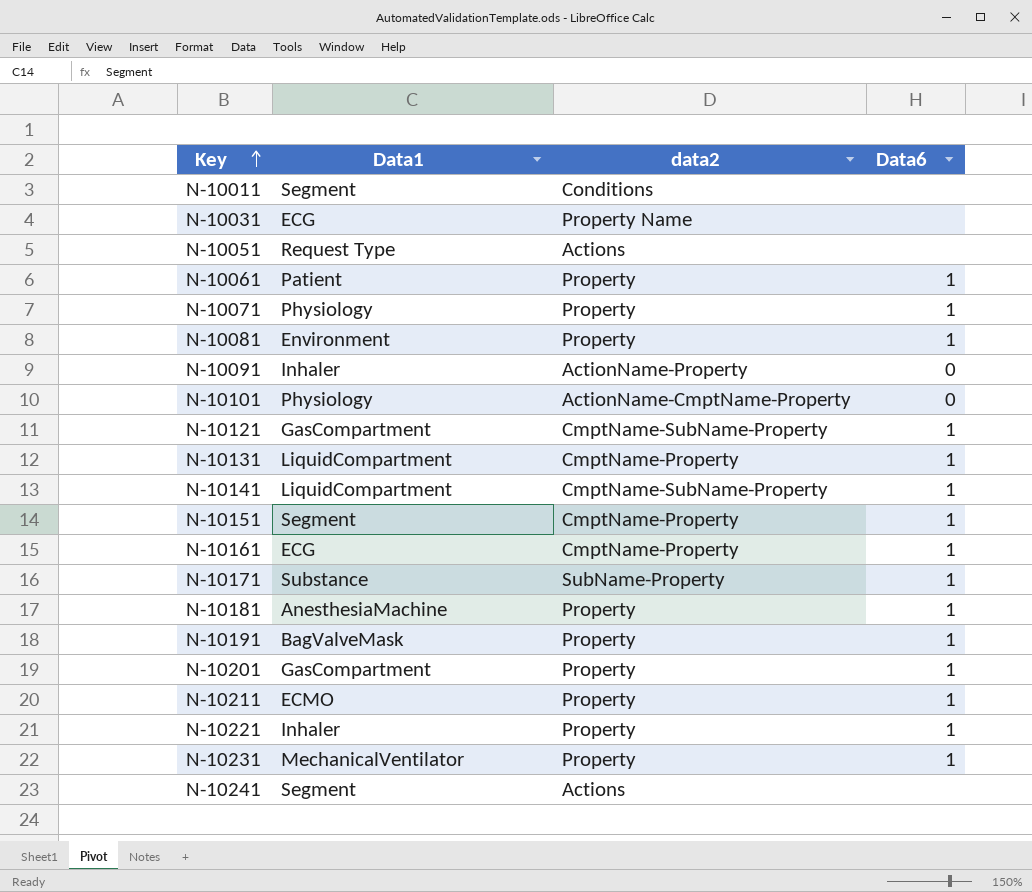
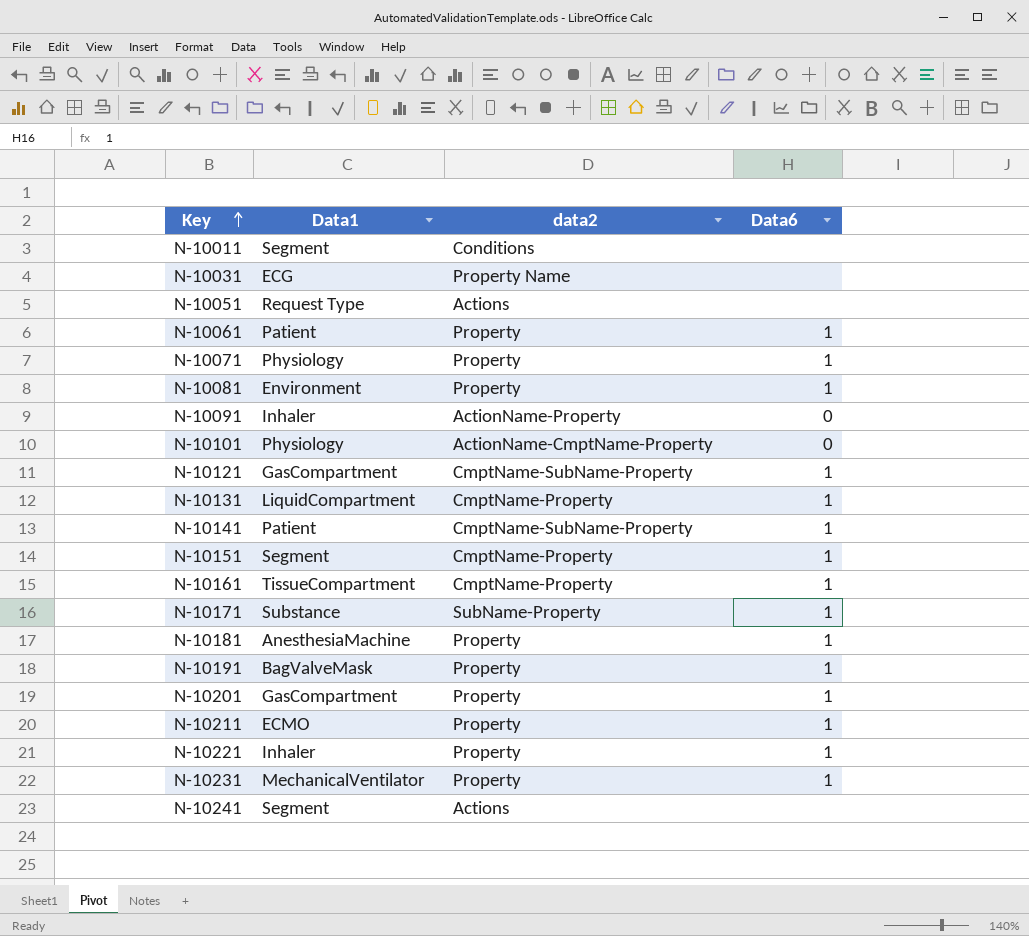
N-10141 | Data1: LiquidCompartment -> Patient
N-10161 | Data1: ECG -> TissueCompartment

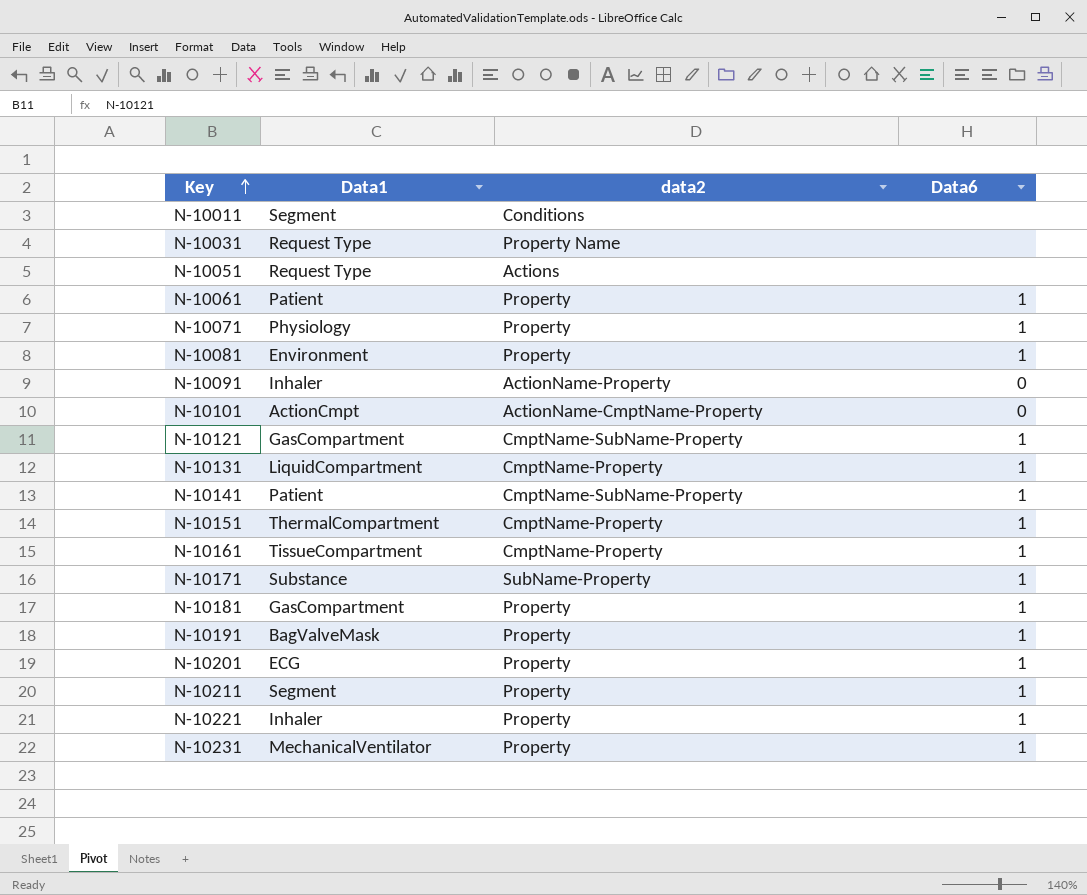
row N-10241: Segment | Actions | none -> none
N-10031 | Data1: ECG -> Request Type
N-10101 | Data1: Physiology -> ActionCmpt
N-10151 | Data1: Segment -> ThermalCompartment
N-10181 | Data1: AnesthesiaMachine -> GasCompartment
N-10201 | Data1: GasCompartment -> ECG
N-10211 | Data1: ECMO -> Segment

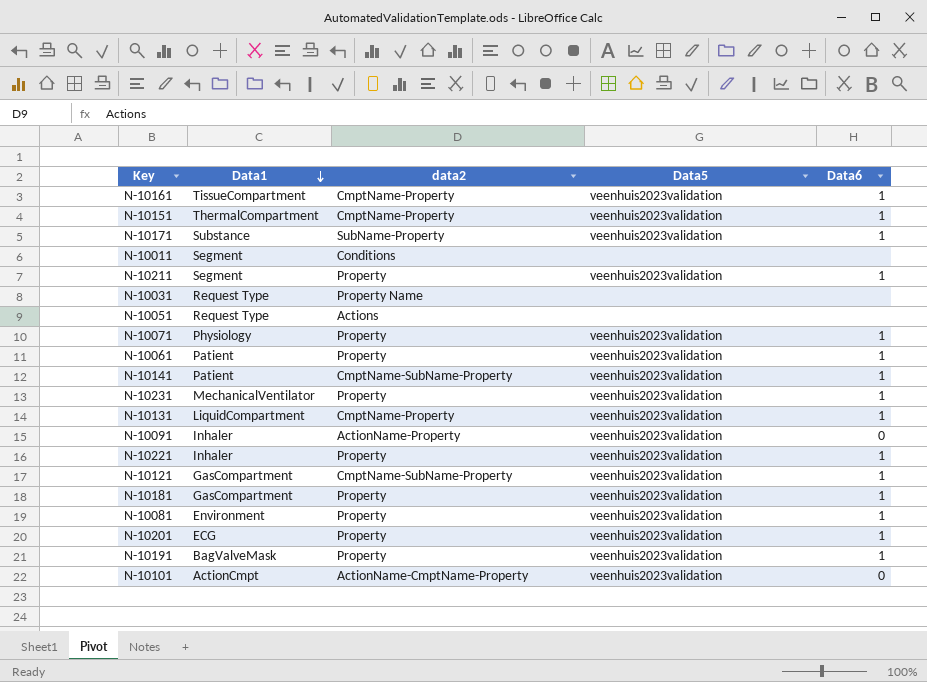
row order: Key ascending -> Data1 descending
column Data5 | position: none -> 4

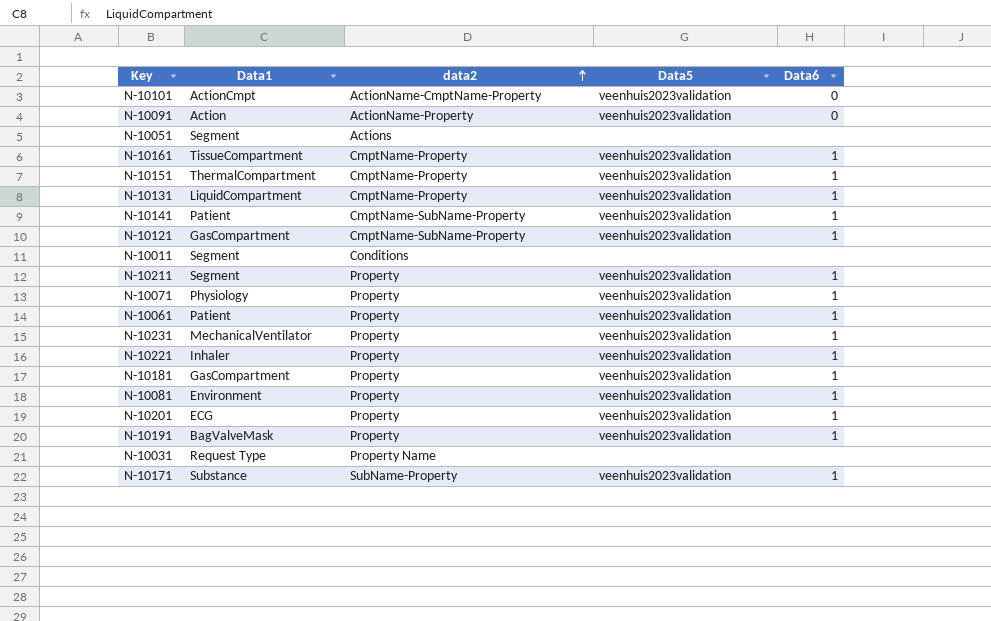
row order: Data1 descending -> data2 ascending
N-10091 | Data1: Inhaler -> Action
N-10051 | Data1: Request Type -> Segment

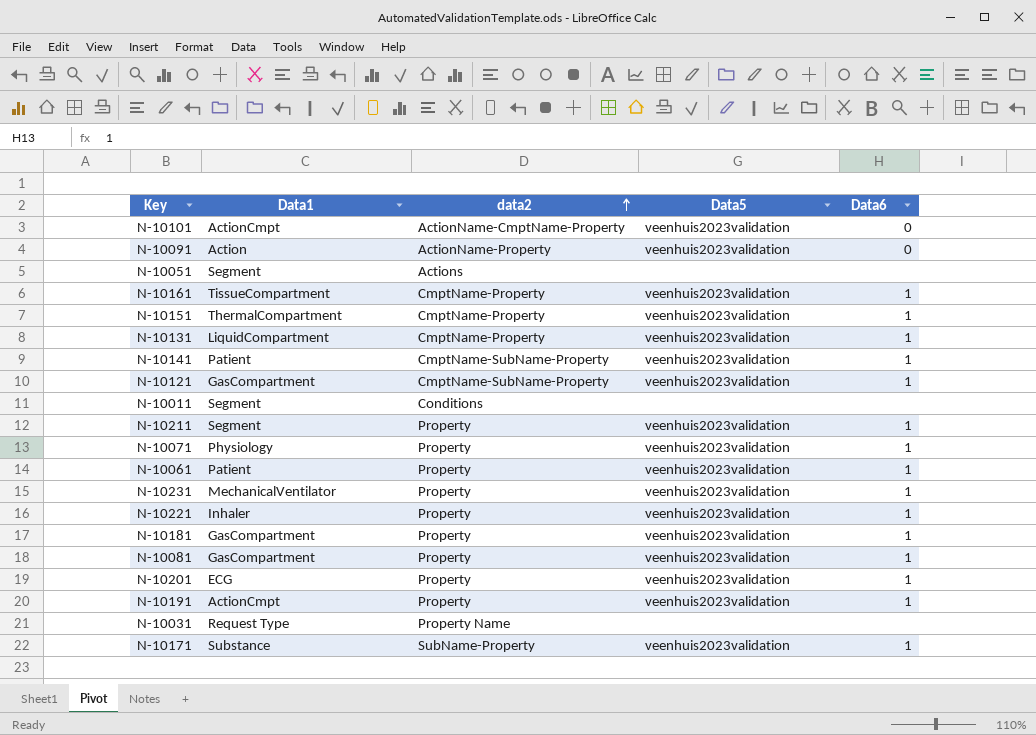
N-10081 | Data1: Environment -> GasCompartment
N-10191 | Data1: BagValveMask -> ActionCmpt

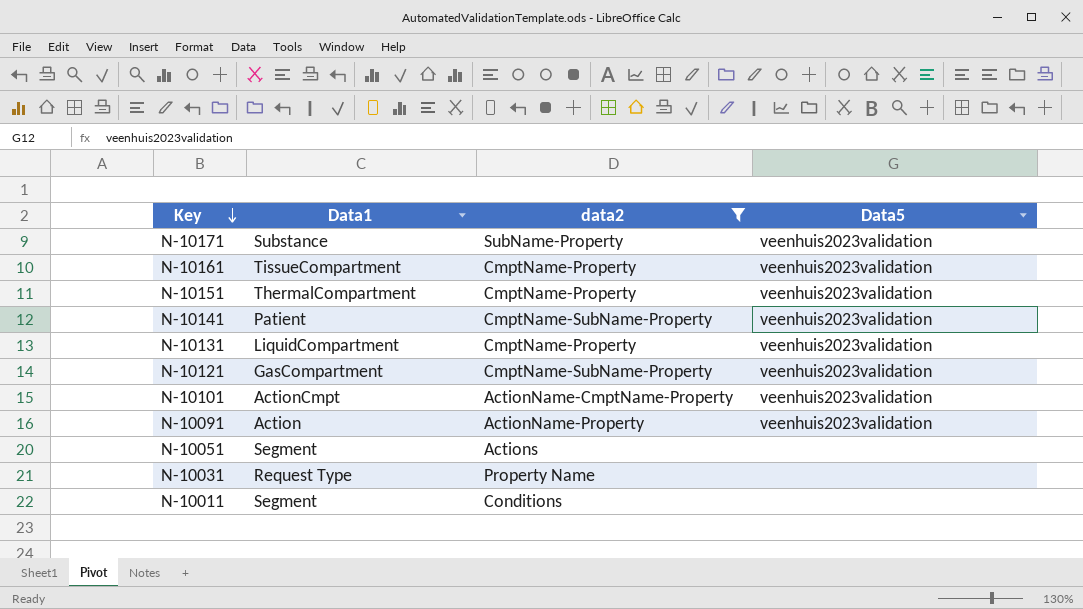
filter: none -> data2 != Property
row order: data2 ascending -> Key descending
column Data6 | position: 5 -> none

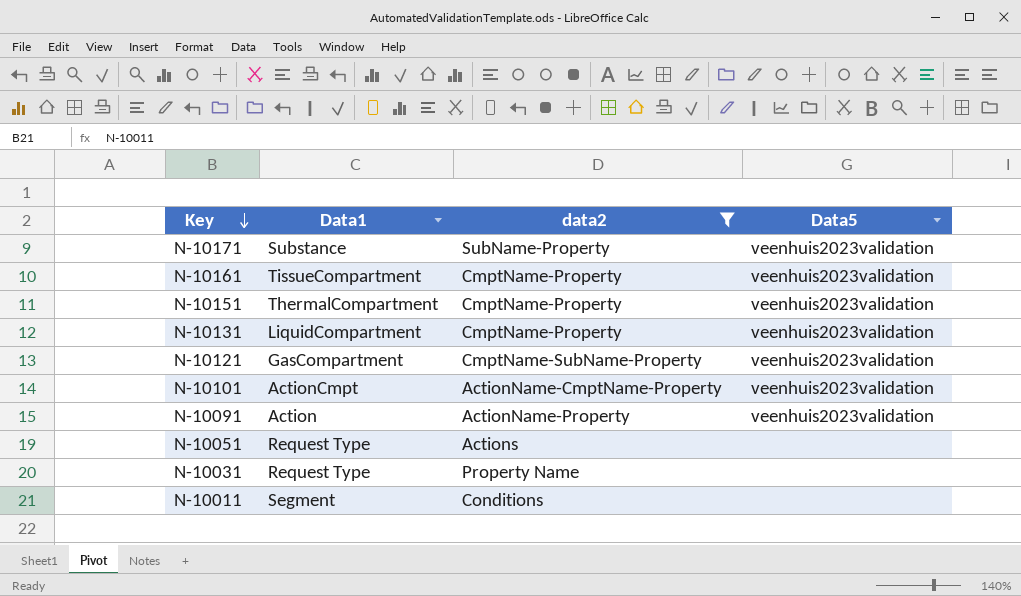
row N-10141: Patient | CmptName-SubName-Property | veenhuis2023validation -> none
N-10051 | Data1: Segment -> Request Type

